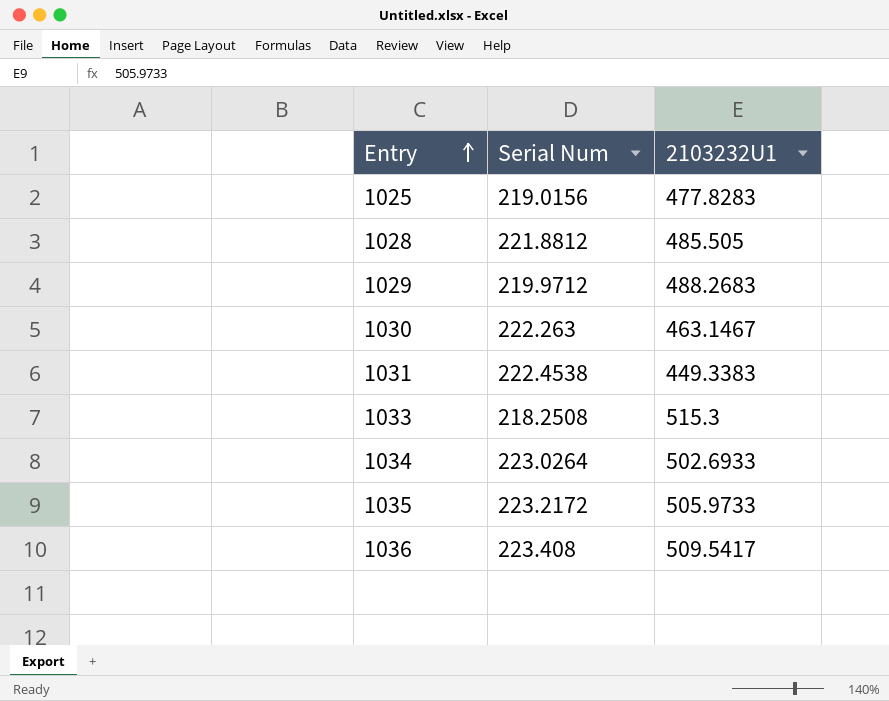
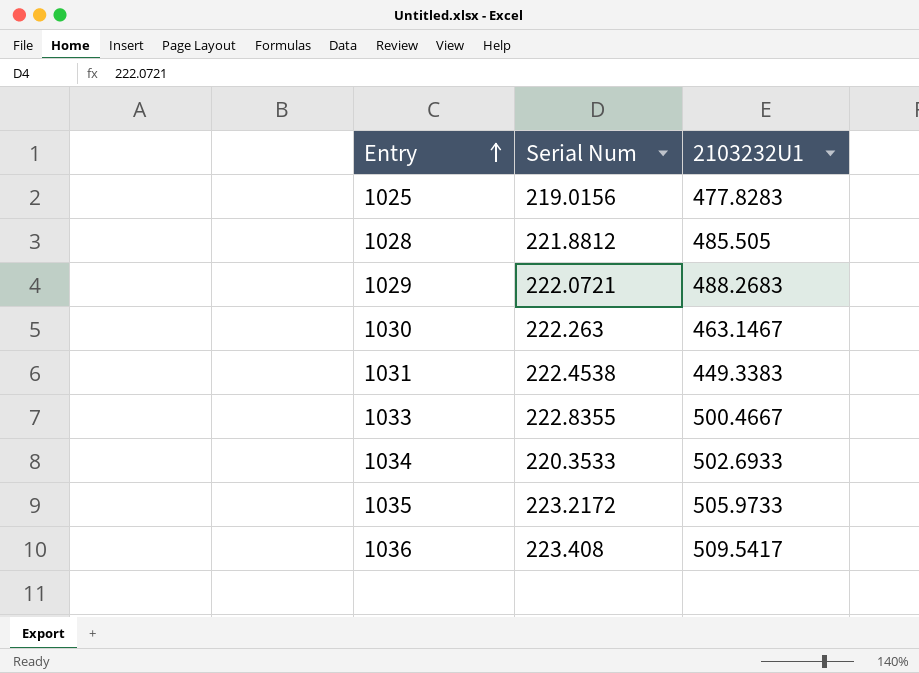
1029 | Serial Num: 219.9712 -> 222.0721
1033 | Serial Num: 218.2508 -> 222.8355
1033 | 2103232U1: 515.3 -> 500.4667
1034 | Serial Num: 223.0264 -> 220.3533

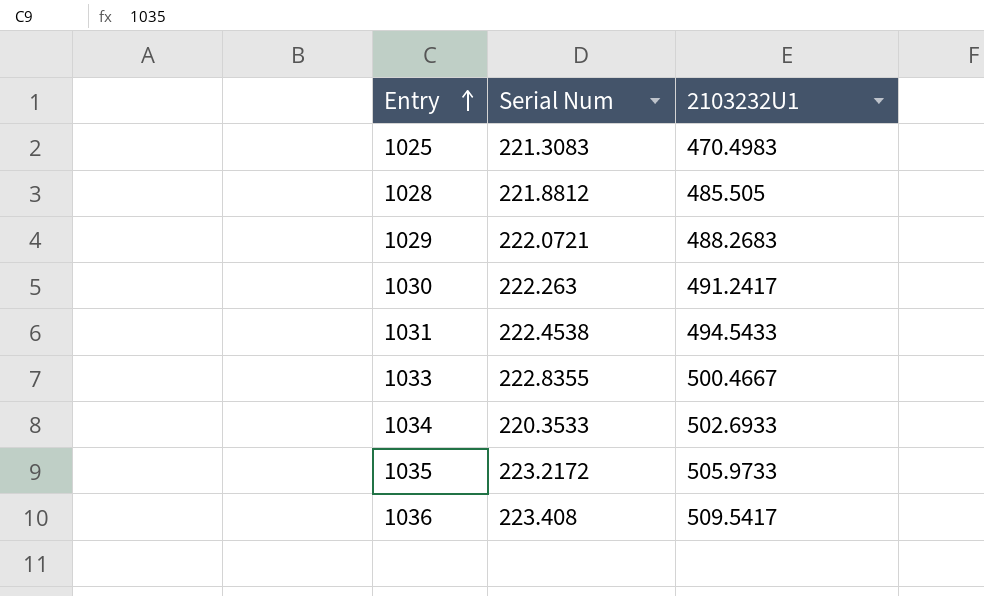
1025 | Serial Num: 219.0156 -> 221.3083
1025 | 2103232U1: 477.8283 -> 470.4983
1030 | 2103232U1: 463.1467 -> 491.2417
1031 | 2103232U1: 449.3383 -> 494.5433

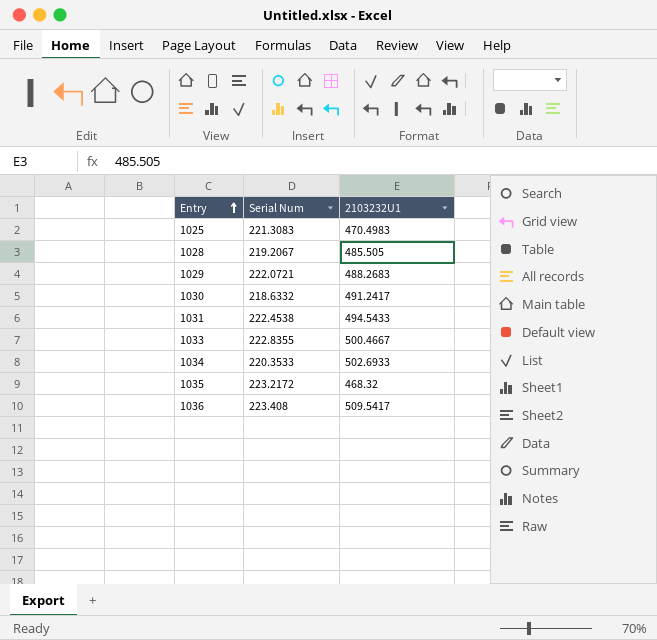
1028 | Serial Num: 221.8812 -> 219.2067
1030 | Serial Num: 222.263 -> 218.6332
1035 | 2103232U1: 505.9733 -> 468.32

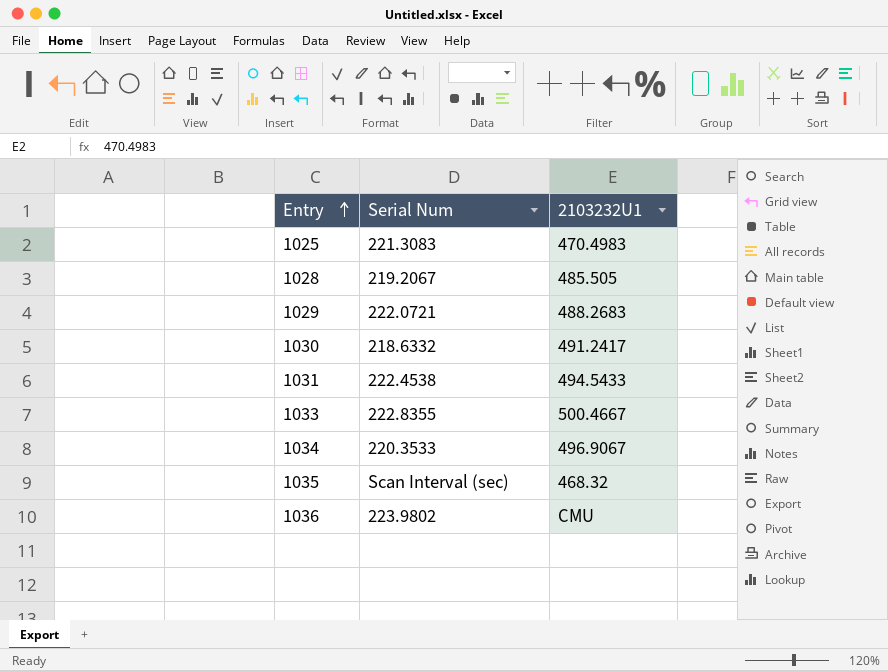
1034 | 2103232U1: 502.6933 -> 496.9067
1035 | Serial Num: 223.2172 -> Scan Interval (sec)
1036 | Serial Num: 223.408 -> 223.9802
1036 | 2103232U1: 509.5417 -> CMU

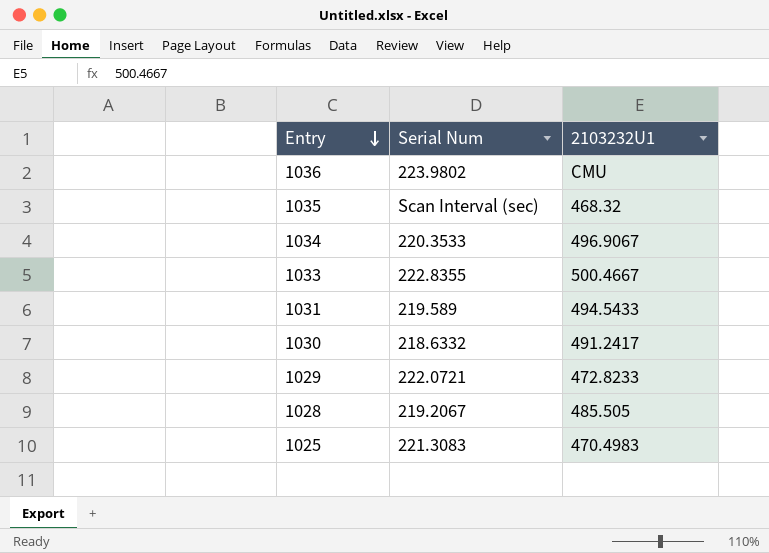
row order: Entry ascending -> Entry descending
1031 | Serial Num: 222.4538 -> 219.589
1029 | 2103232U1: 488.2683 -> 472.8233

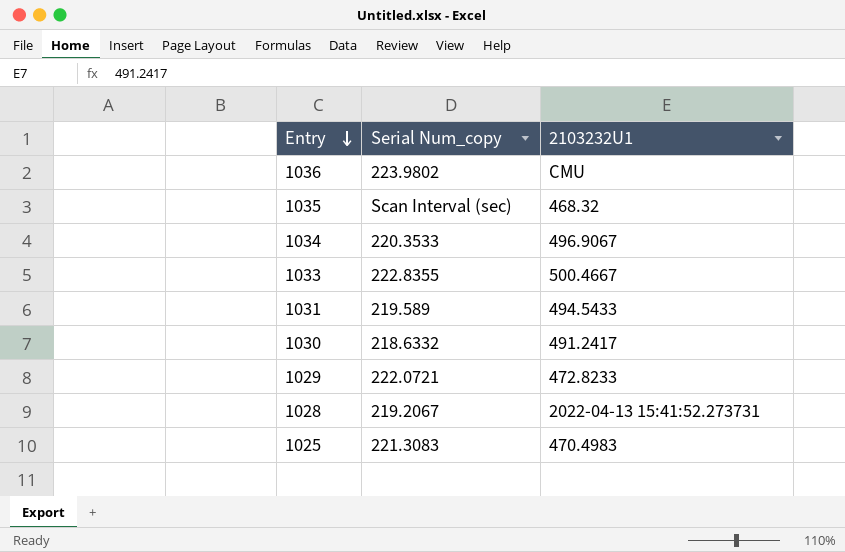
column name: Serial Num -> Serial Num_copy
1028 | 2103232U1: 485.505 -> 2022-04-13 15:41:52.273731

